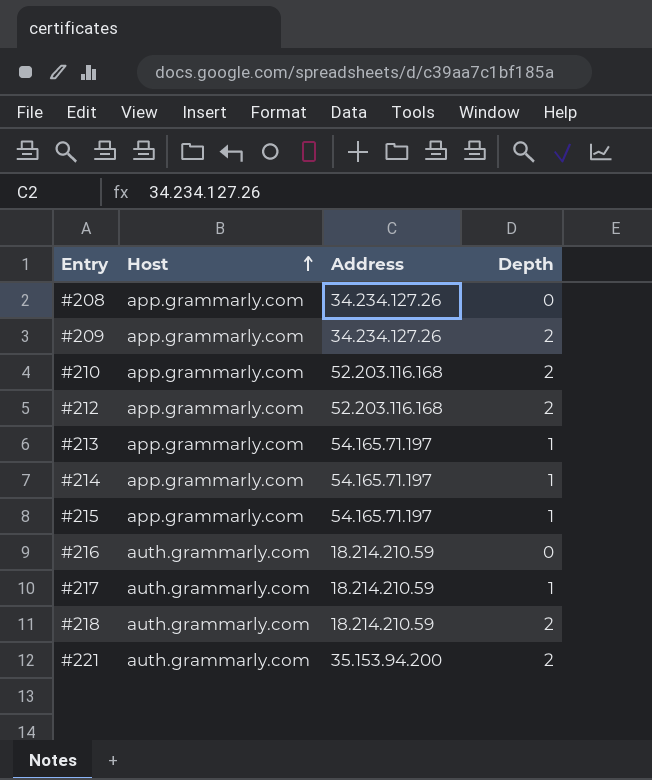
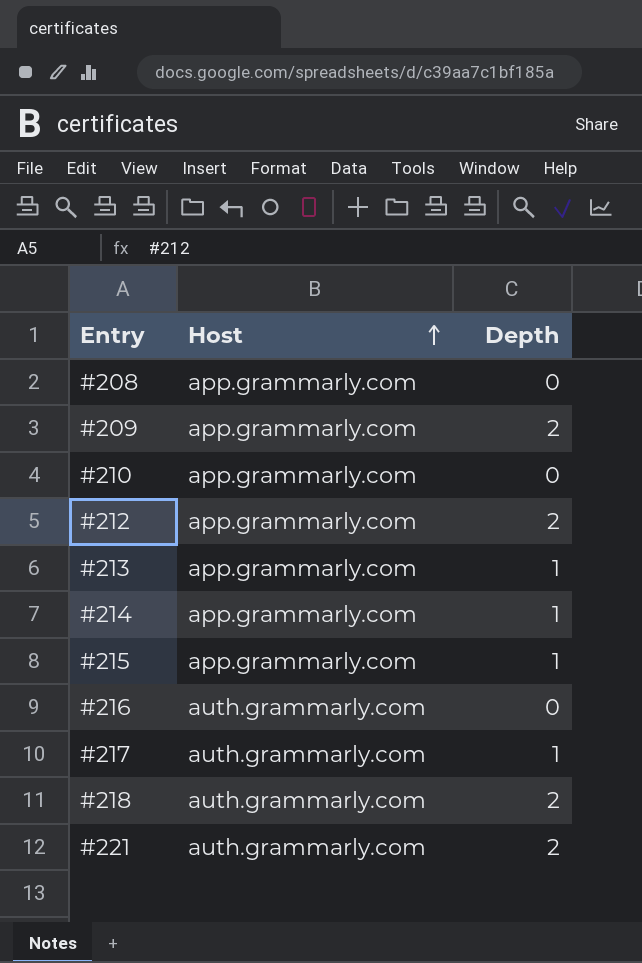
column Address | position: 3 -> none
#210 | Depth: 2 -> 0

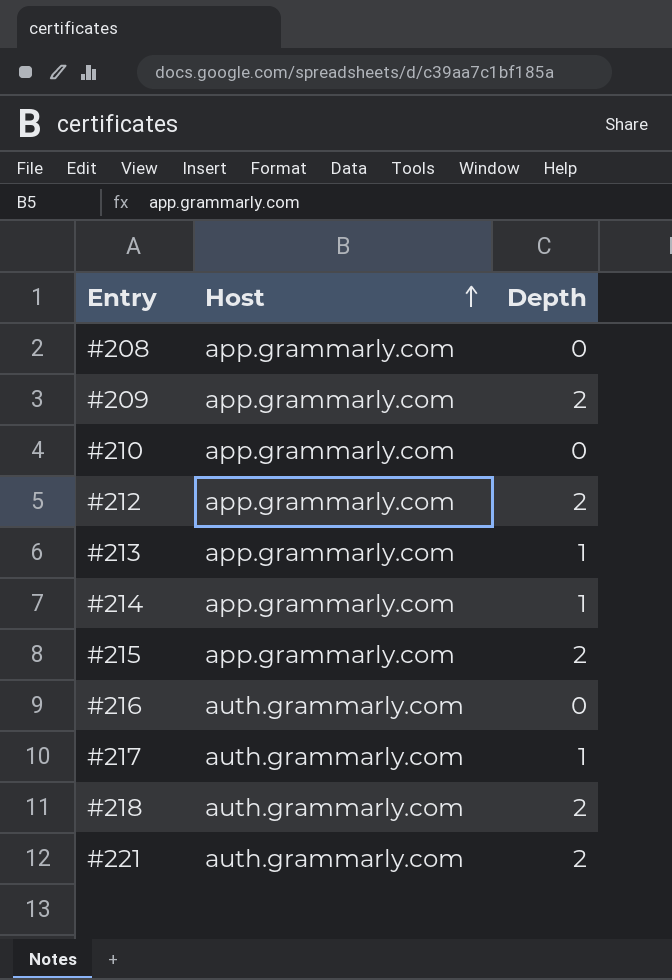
#215 | Depth: 1 -> 2

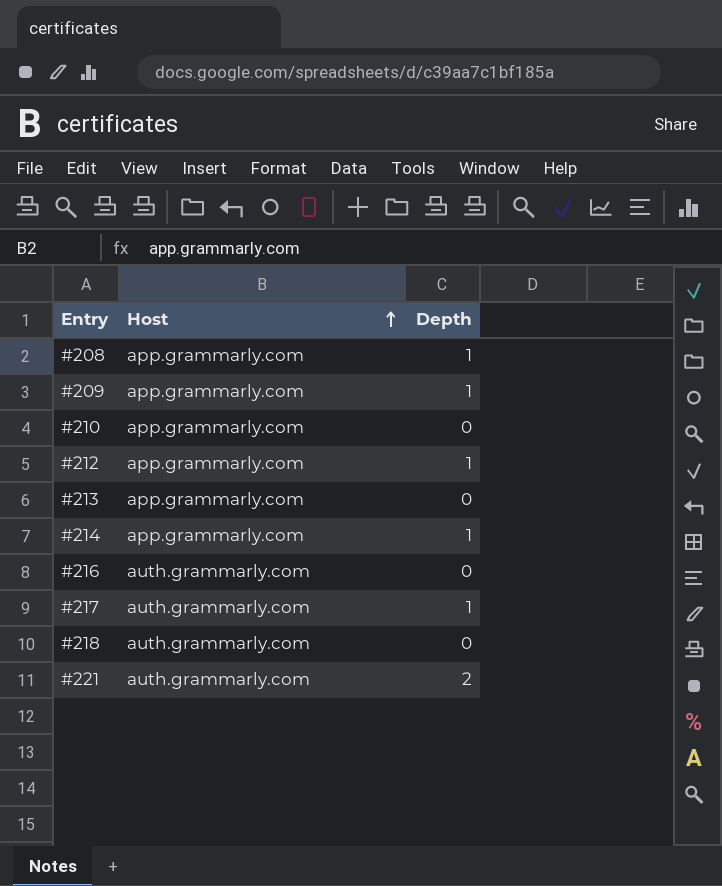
row #215: app.grammarly.com | 2 -> none
#208 | Depth: 0 -> 1
#209 | Depth: 2 -> 1
#212 | Depth: 2 -> 1
#213 | Depth: 1 -> 0
#218 | Depth: 2 -> 0

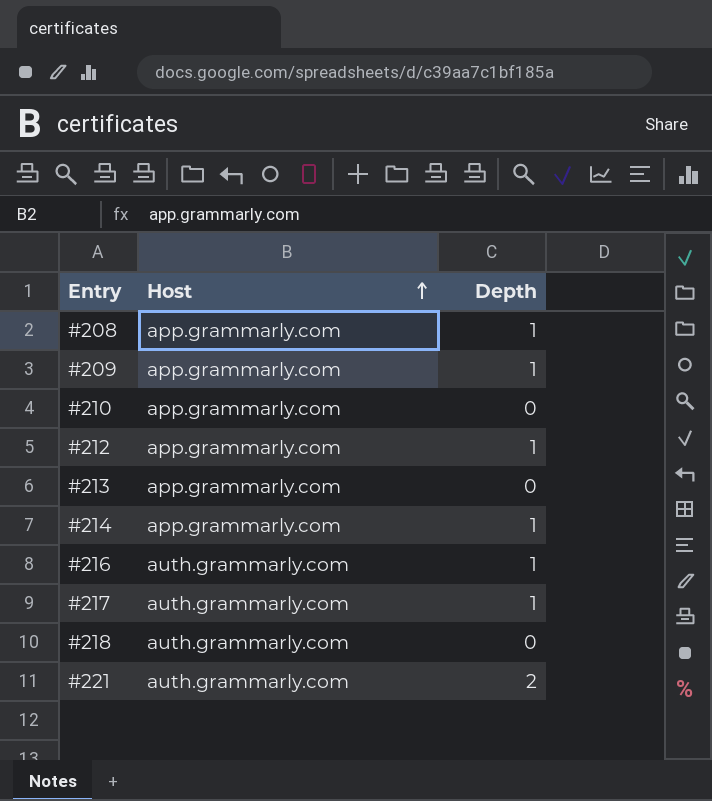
#216 | Depth: 0 -> 1

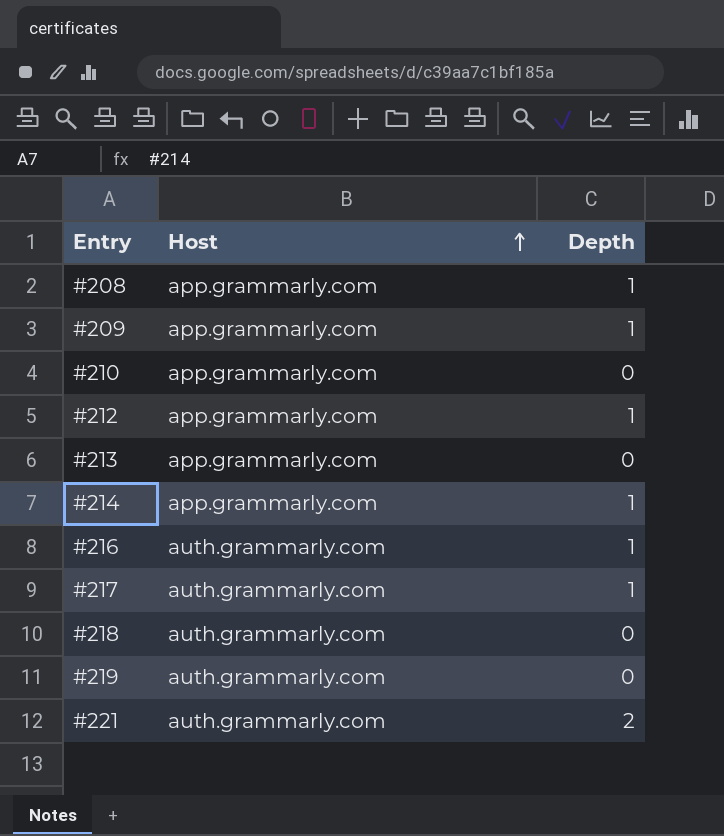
row #219: none -> auth.grammarly.com | 0

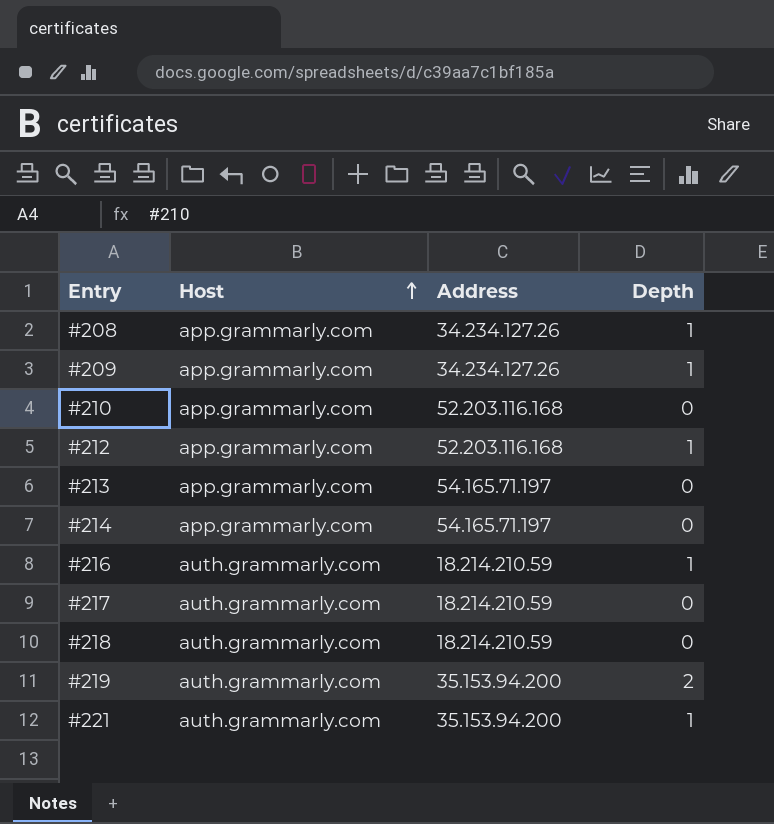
column Address | position: none -> 3
#214 | Depth: 1 -> 0
#217 | Depth: 1 -> 0
#219 | Depth: 0 -> 2
#221 | Depth: 2 -> 1

